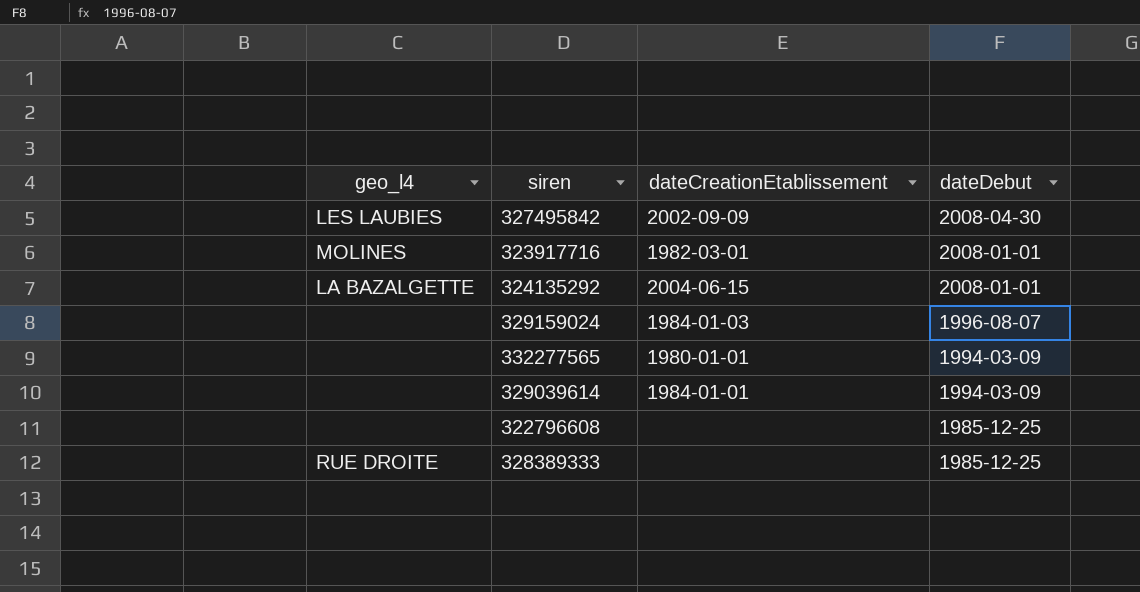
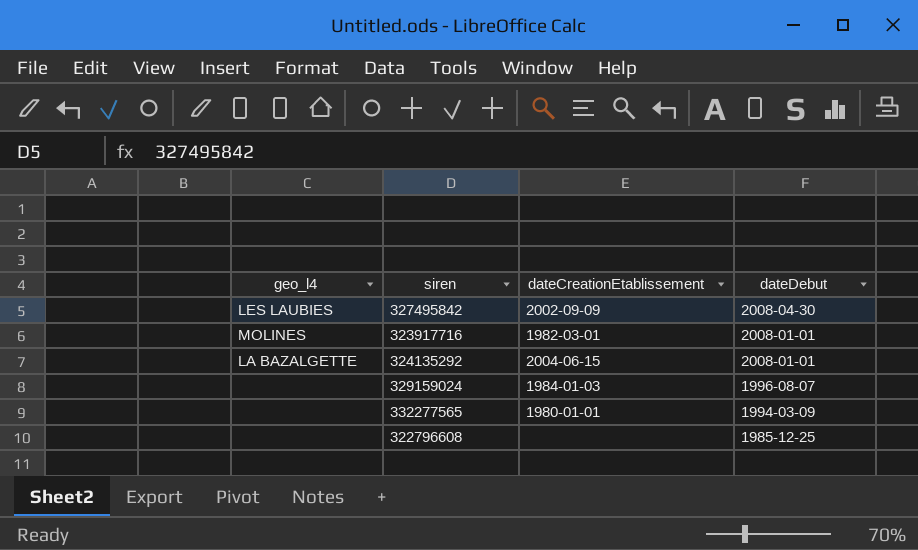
row 329039614: none | 1984-01-01 | 1994-03-09 -> none
row 328389333: RUE DROITE | none | 1985-12-25 -> none

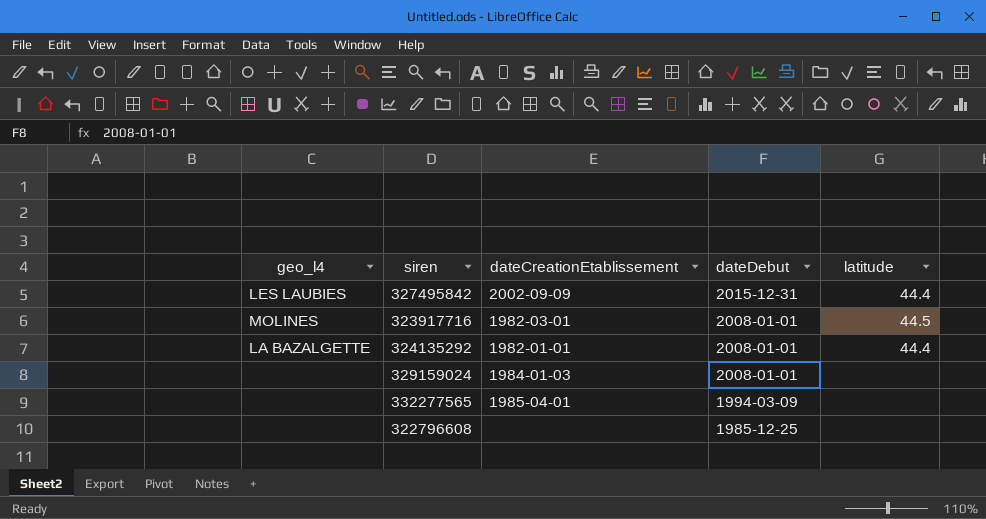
column latitude | position: none -> 5
327495842 | dateDebut: 2008-04-30 -> 2015-12-31
324135292 | dateCreationEtablissement: 2004-06-15 -> 1982-01-01
329159024 | dateDebut: 1996-08-07 -> 2008-01-01
332277565 | dateCreationEtablissement: 1980-01-01 -> 1985-04-01

